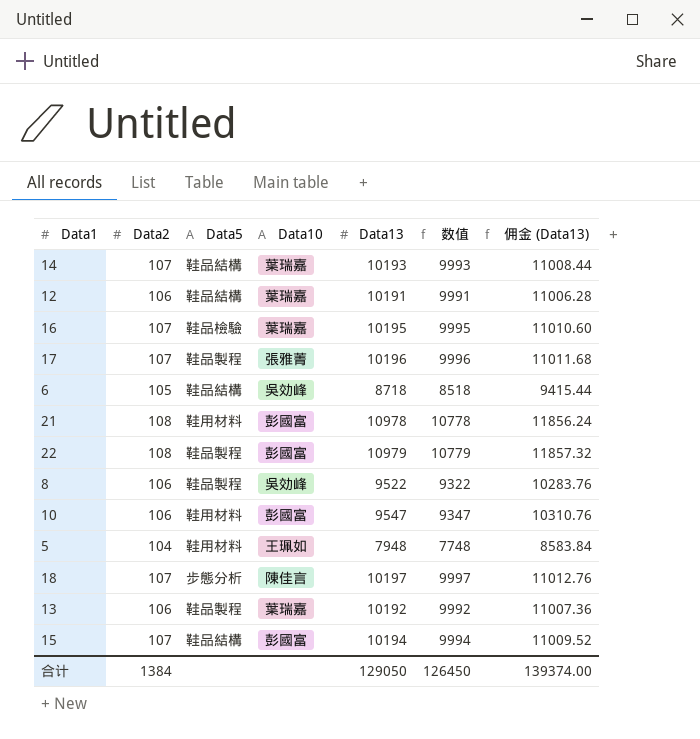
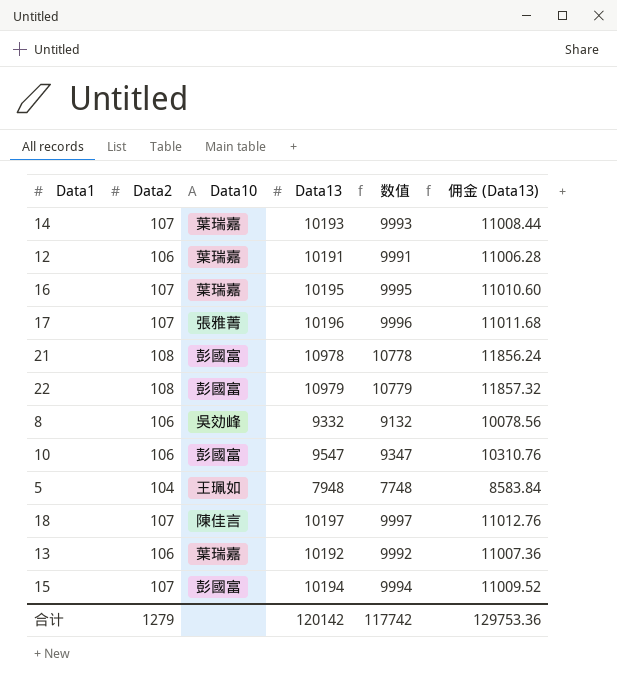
column Data5 | position: 3 -> none
row 6: 105 | 鞋品結構 | 吳効峰 | 8718 | 8518 | 9415.44 -> none
8 | Data13: 9522 -> 9332
8 | 数值: 9322 -> 9132
8 | 佣金 (Data13): 10283.76 -> 10078.56
合计 | Data2: 1384 -> 1279
合计 | Data13: 129050 -> 120142
合计 | 数值: 126450 -> 117742
合计 | 佣金 (Data13): 139374.00 -> 129753.36

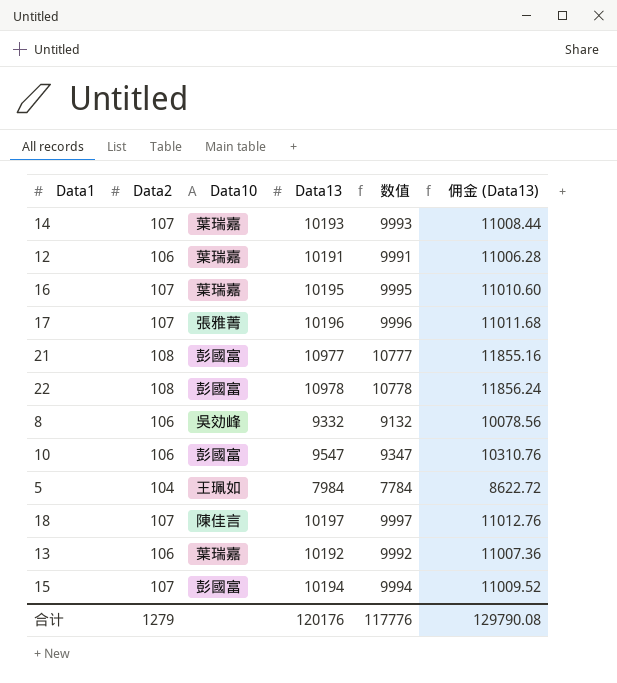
21 | Data13: 10978 -> 10977
21 | 数值: 10778 -> 10777
21 | 佣金 (Data13): 11856.24 -> 11855.16
22 | Data13: 10979 -> 10978
22 | 数值: 10779 -> 10778
22 | 佣金 (Data13): 11857.32 -> 11856.24
5 | Data13: 7948 -> 7984
5 | 数值: 7748 -> 7784
5 | 佣金 (Data13): 8583.84 -> 8622.72
合计 | Data13: 120142 -> 120176
合计 | 数值: 117742 -> 117776
合计 | 佣金 (Data13): 129753.36 -> 129790.08

